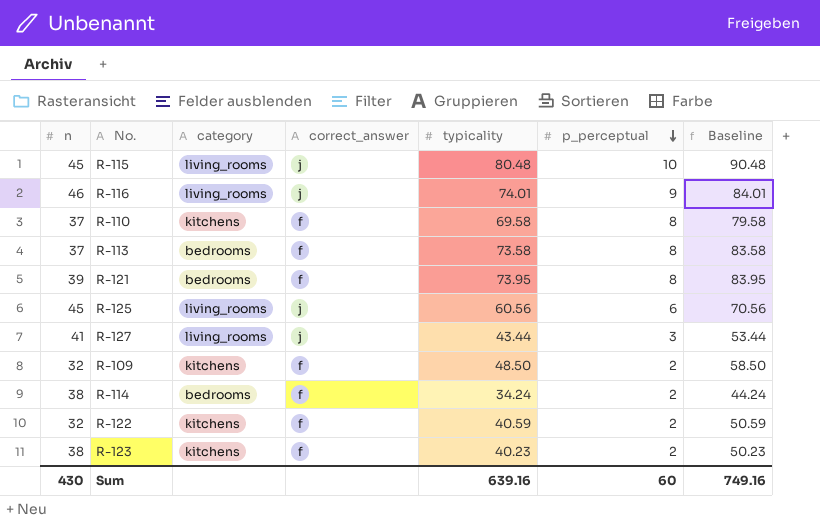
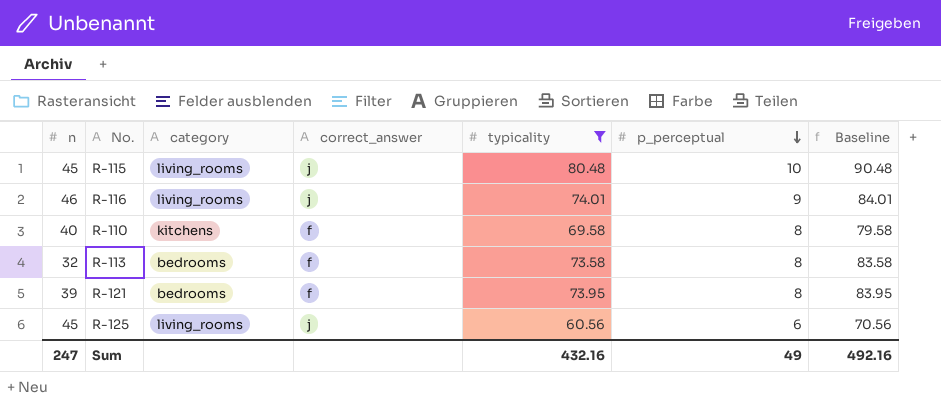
filter: none -> typicality >= 60.56
R-110 | n: 37 -> 40
R-113 | n: 37 -> 32
Sum | n: 430 -> 247
Sum | typicality: 639.16 -> 432.16
Sum | p_perceptual: 60 -> 49
Sum | Baseline: 749.16 -> 492.16

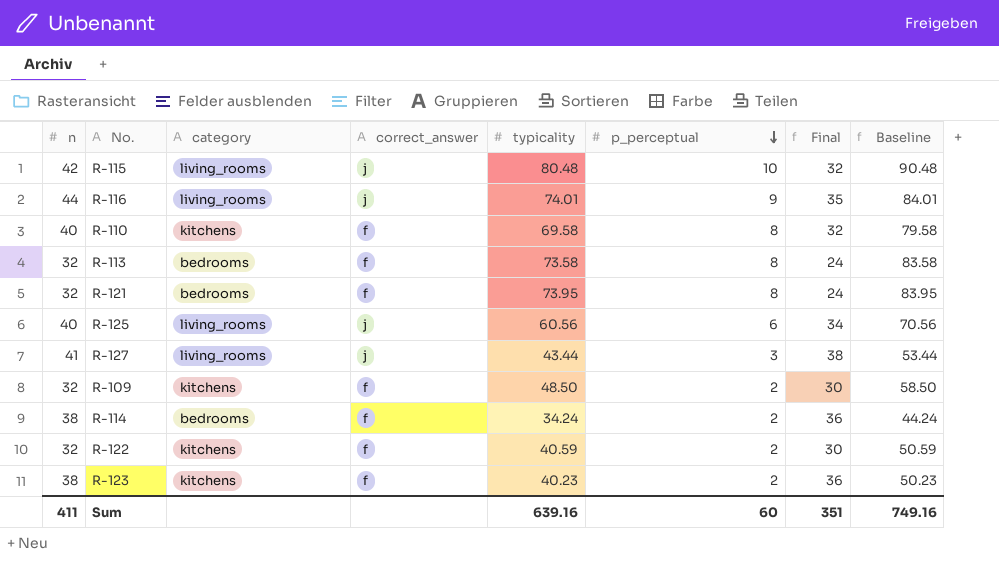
filter: typicality >= 60.56 -> none
column Final | formula: none -> [n] - [p_perceptual]
R-115 | n: 45 -> 42
R-116 | n: 46 -> 44
R-121 | n: 39 -> 32
R-125 | n: 45 -> 40
Sum | n: 247 -> 411
Sum | typicality: 432.16 -> 639.16
Sum | p_perceptual: 49 -> 60
Sum | Baseline: 492.16 -> 749.16

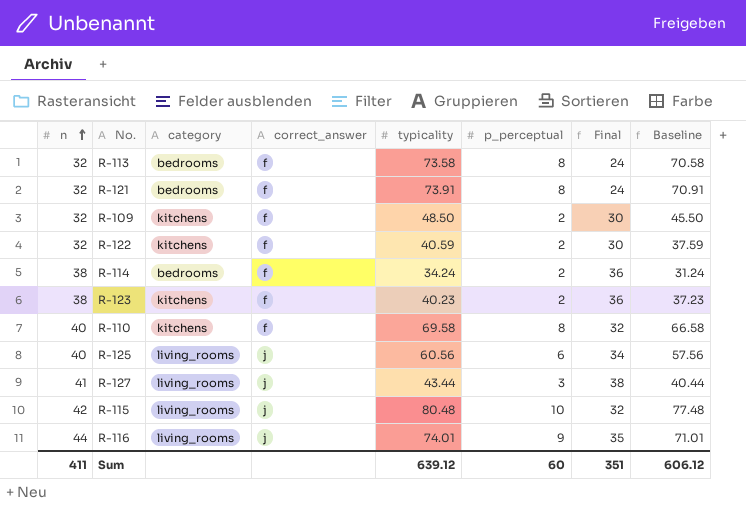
row order: p_perceptual descending -> n ascending
column Baseline | formula: [typicality] + 10 -> [typicality] - 3
R-121 | typicality: 73.95 -> 73.91
Sum | typicality: 639.16 -> 639.12
Sum | Baseline: 749.16 -> 606.12

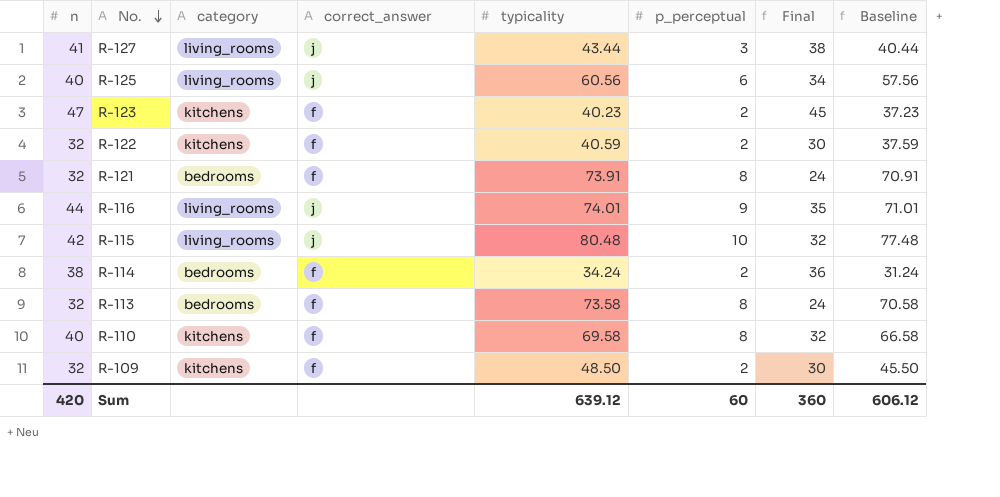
row order: n ascending -> No. descending
R-123 | n: 38 -> 47
R-123 | Final: 36 -> 45
Sum | n: 411 -> 420
Sum | Final: 351 -> 360

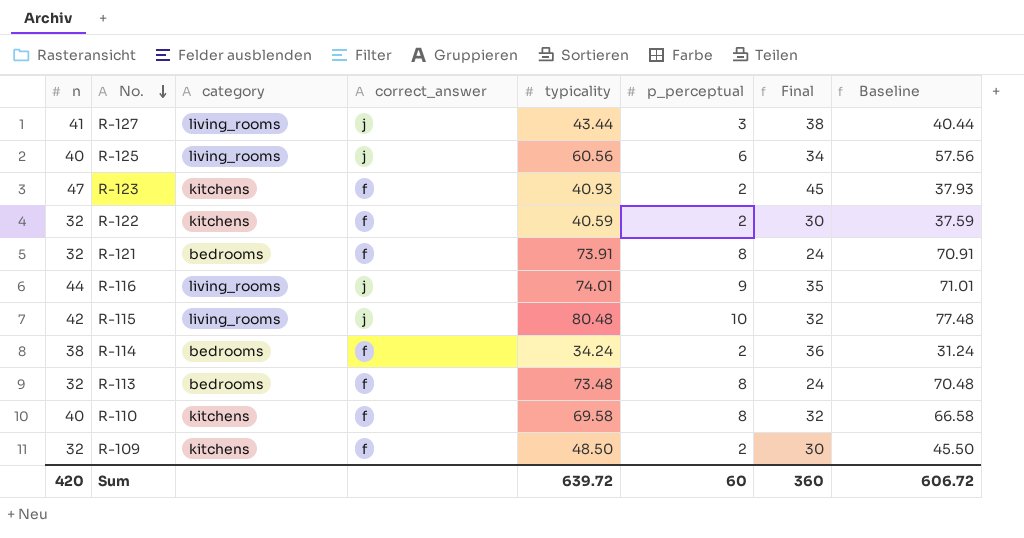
R-123 | typicality: 40.23 -> 40.93
R-123 | Baseline: 37.23 -> 37.93
R-113 | typicality: 73.58 -> 73.48
R-113 | Baseline: 70.58 -> 70.48
Sum | typicality: 639.12 -> 639.72
Sum | Baseline: 606.12 -> 606.72

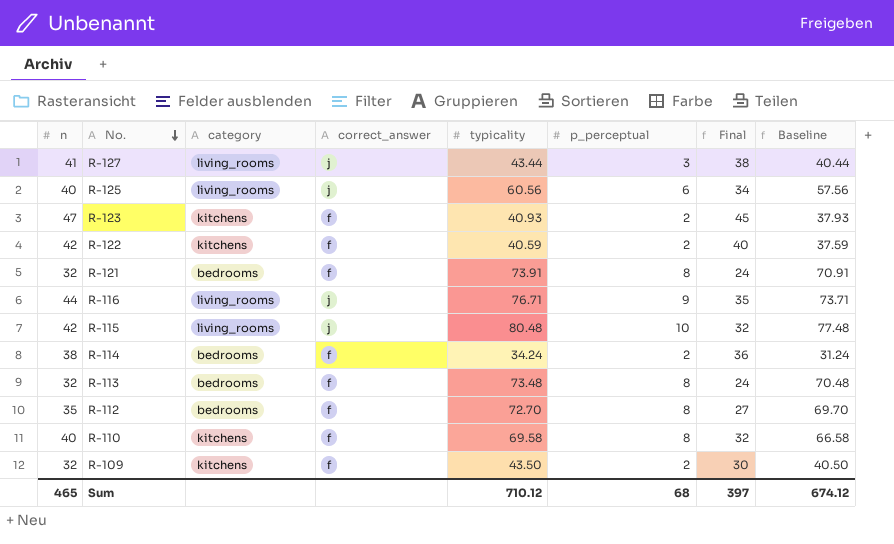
R-122 | n: 32 -> 42
R-122 | Final: 30 -> 40
R-116 | typicality: 74.01 -> 76.71
R-116 | Baseline: 71.01 -> 73.71
row R-112: none -> 35 | bedrooms | f | 72.70 | 8 | 27 | 69.70
R-109 | typicality: 48.50 -> 43.50
R-109 | Baseline: 45.50 -> 40.50
Sum | n: 420 -> 465
Sum | typicality: 639.72 -> 710.12
Sum | p_perceptual: 60 -> 68
Sum | Final: 360 -> 397
Sum | Baseline: 606.72 -> 674.12

